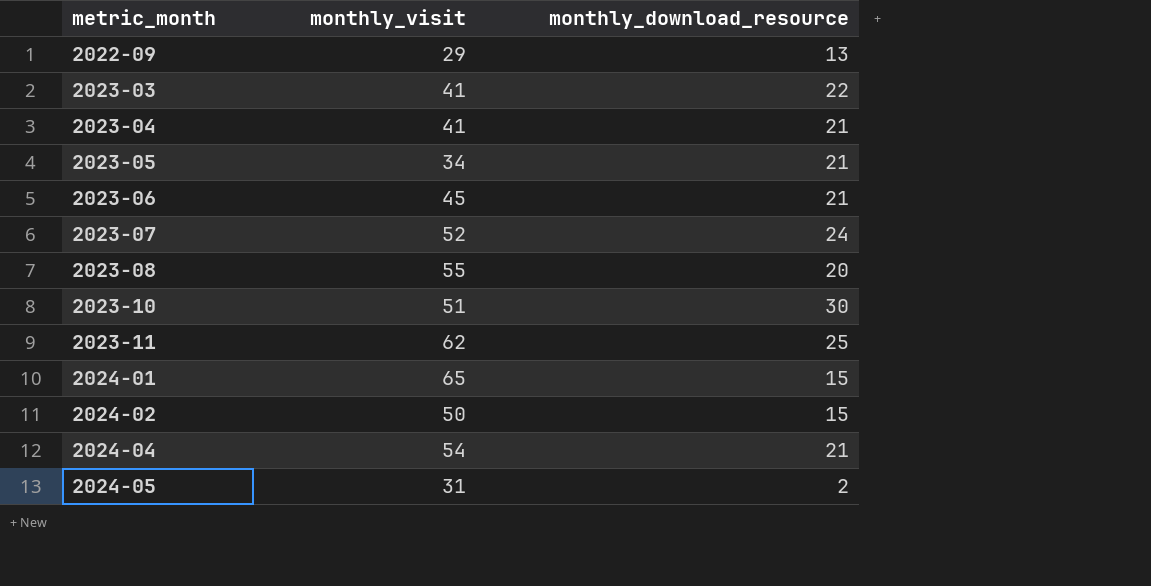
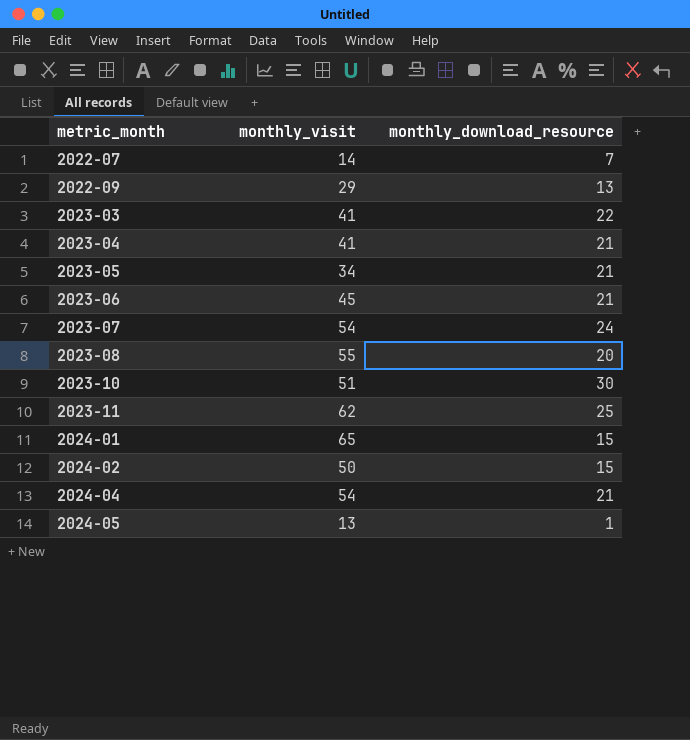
row 2022-07: none -> 14 | 7
2023-07 | monthly_visit: 52 -> 54
2024-05 | monthly_visit: 31 -> 13
2024-05 | monthly_download_resource: 2 -> 1

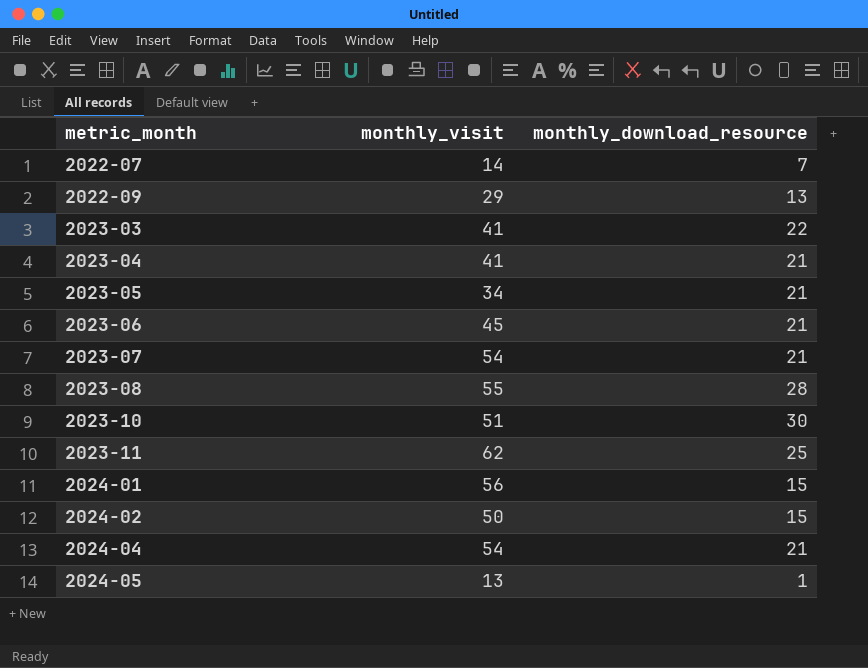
2023-07 | monthly_download_resource: 24 -> 21
2023-08 | monthly_download_resource: 20 -> 28
2024-01 | monthly_visit: 65 -> 56

